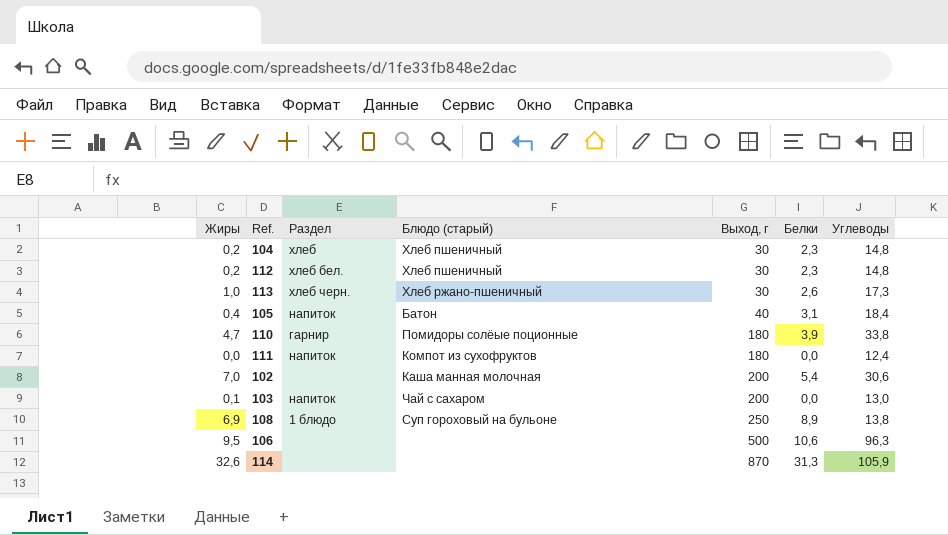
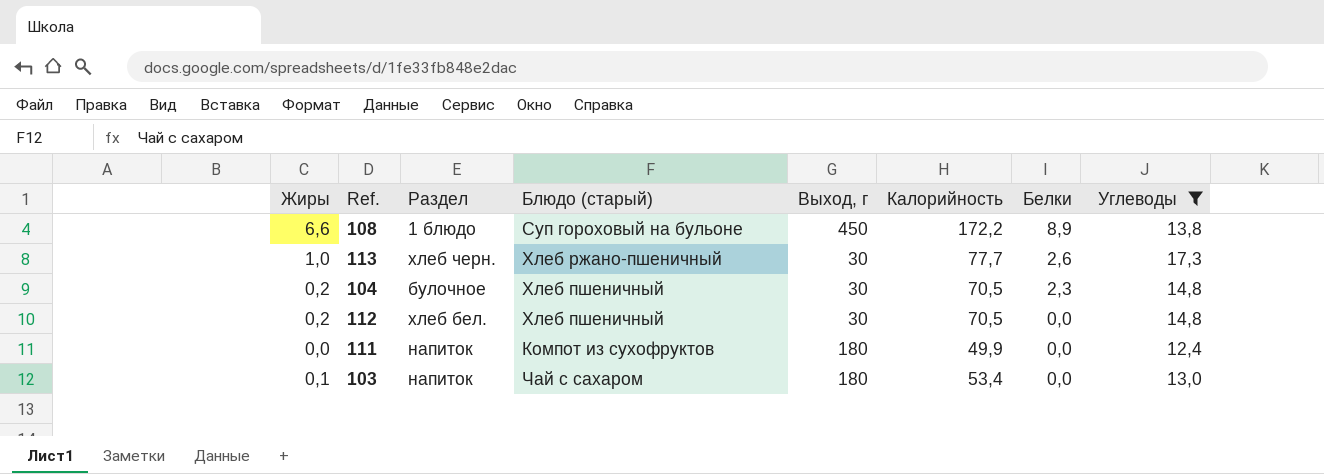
filter: none -> Углеводы <= 17,3
row order: Выход, г ascending -> Белки descending
column Калорийность | position: none -> 6
108 | Жиры: 6,9 -> 6,6
108 | Выход, г: 250 -> 450
104 | Раздел: хлеб -> булочное
112 | Белки: 2,3 -> 0,0
103 | Выход, г: 200 -> 180

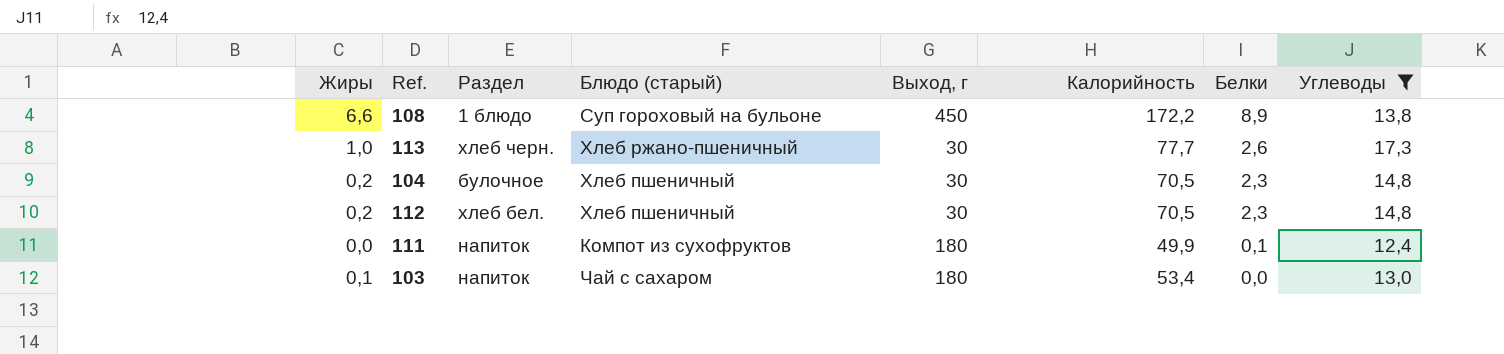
112 | Белки: 0,0 -> 2,3
111 | Белки: 0,0 -> 0,1

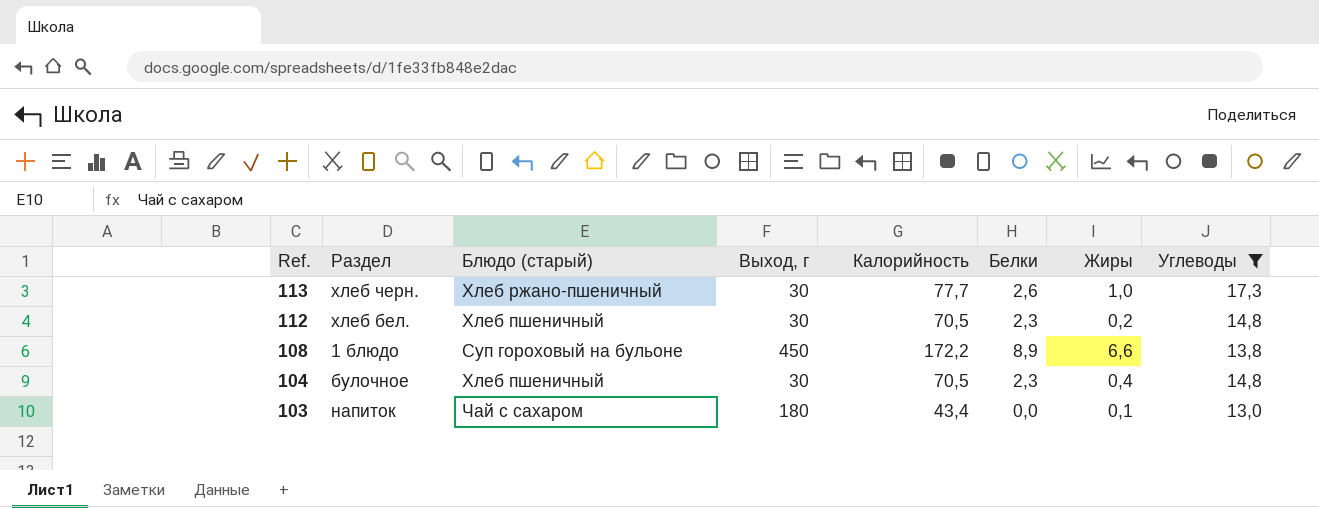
row order: Белки descending -> Ref. descending
column Жиры | position: 1 -> 7
row 111: 0,0 | напиток | Компот из сухофруктов | 180 | 49,9 | 0,1 | 12,4 -> none
104 | Жиры: 0,2 -> 0,4
103 | Калорийность: 53,4 -> 43,4

